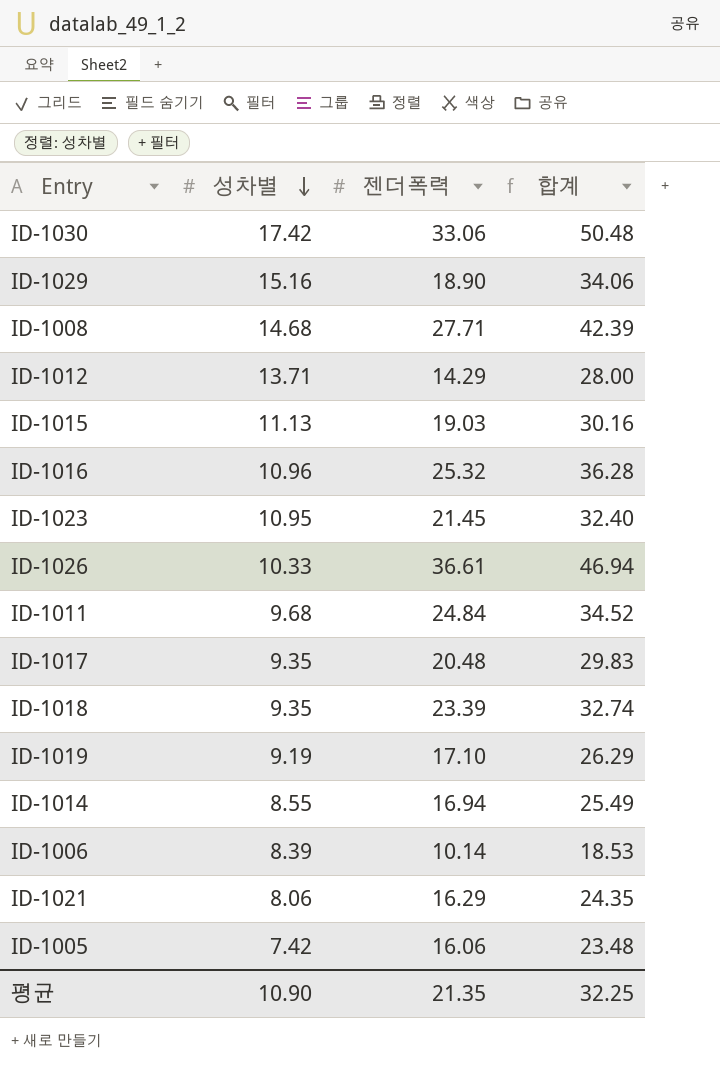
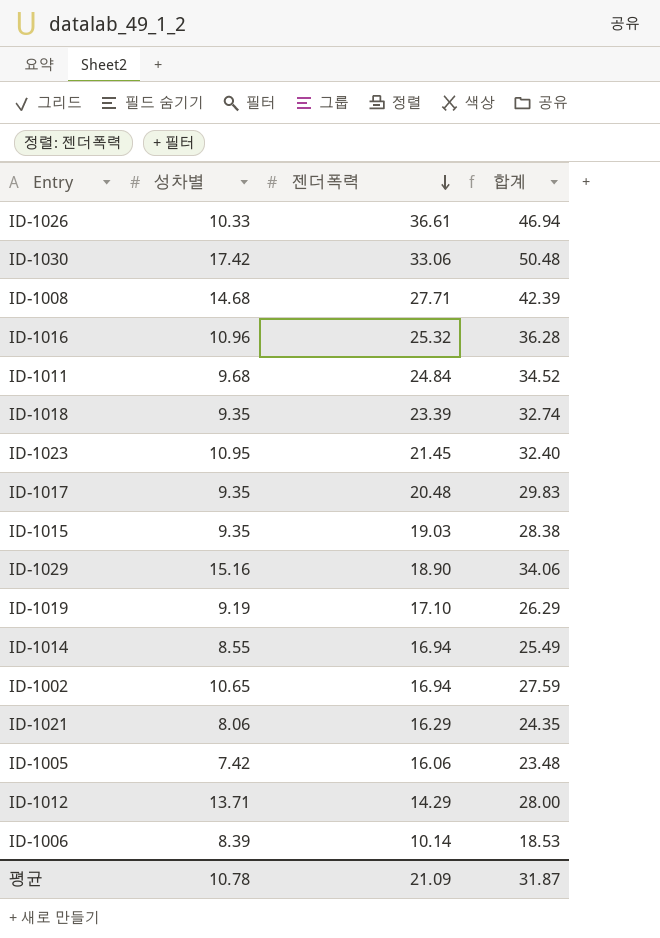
row order: 성차별 descending -> 젠더폭력 descending
ID-1015 | 성차별: 11.13 -> 9.35
ID-1015 | 합계: 30.16 -> 28.38
row ID-1002: none -> 10.65 | 16.94 | 27.59
평균 | 성차별: 10.90 -> 10.78
평균 | 젠더폭력: 21.35 -> 21.09
평균 | 합계: 32.25 -> 31.87

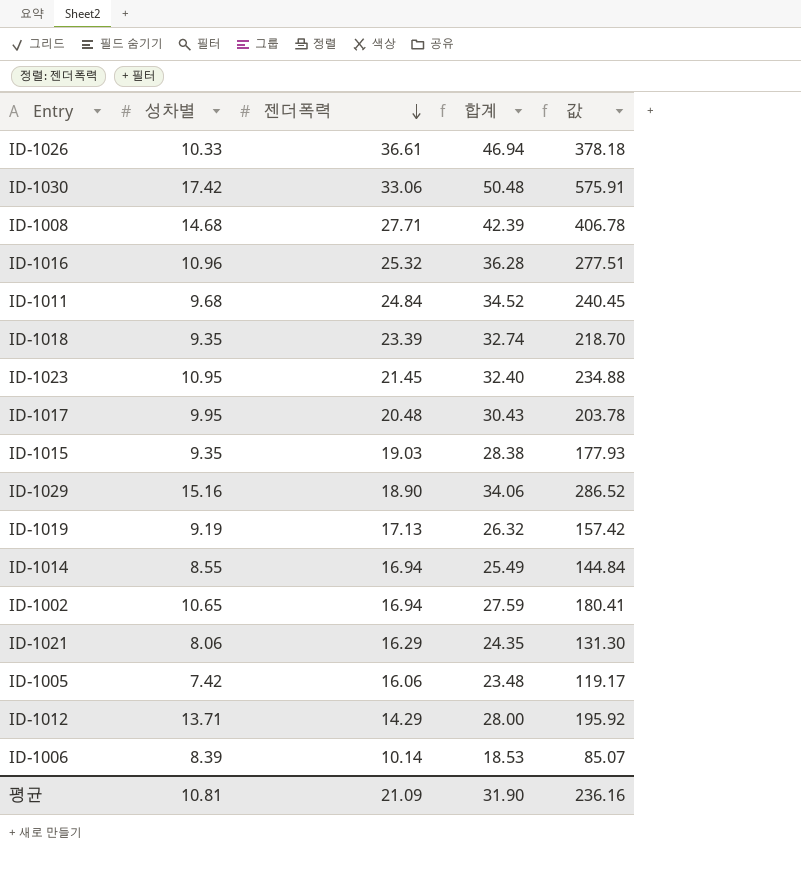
column 값 | formula: none -> [성차별] * [젠더폭력]
ID-1017 | 성차별: 9.35 -> 9.95
ID-1017 | 합계: 29.83 -> 30.43
ID-1019 | 젠더폭력: 17.10 -> 17.13
ID-1019 | 합계: 26.29 -> 26.32
평균 | 성차별: 10.78 -> 10.81
평균 | 합계: 31.87 -> 31.90

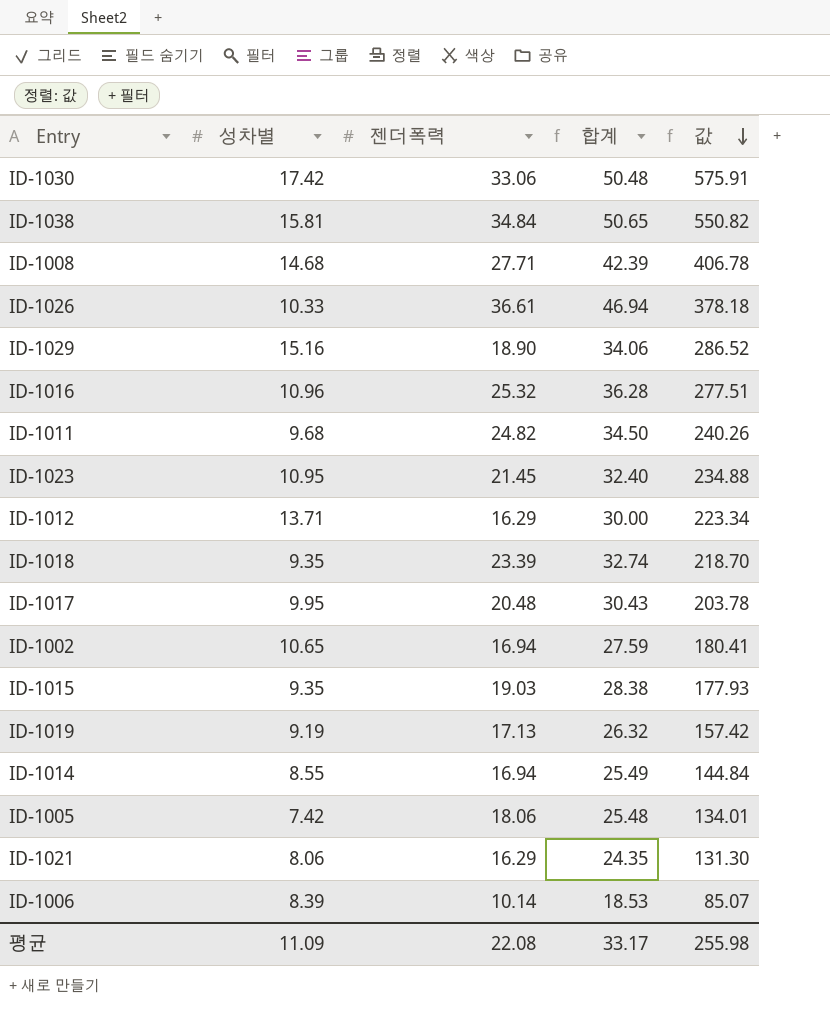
row order: 젠더폭력 descending -> 값 descending
row ID-1038: none -> 15.81 | 34.84 | 50.65 | 550.82
ID-1011 | 젠더폭력: 24.84 -> 24.82
ID-1011 | 합계: 34.52 -> 34.50
ID-1011 | 값: 240.45 -> 240.26
ID-1012 | 젠더폭력: 14.29 -> 16.29
ID-1012 | 합계: 28.00 -> 30.00
ID-1012 | 값: 195.92 -> 223.34
ID-1005 | 젠더폭력: 16.06 -> 18.06
ID-1005 | 합계: 23.48 -> 25.48
ID-1005 | 값: 119.17 -> 134.01
평균 | 성차별: 10.81 -> 11.09
평균 | 젠더폭력: 21.09 -> 22.08
평균 | 합계: 31.90 -> 33.17
평균 | 값: 236.16 -> 255.98

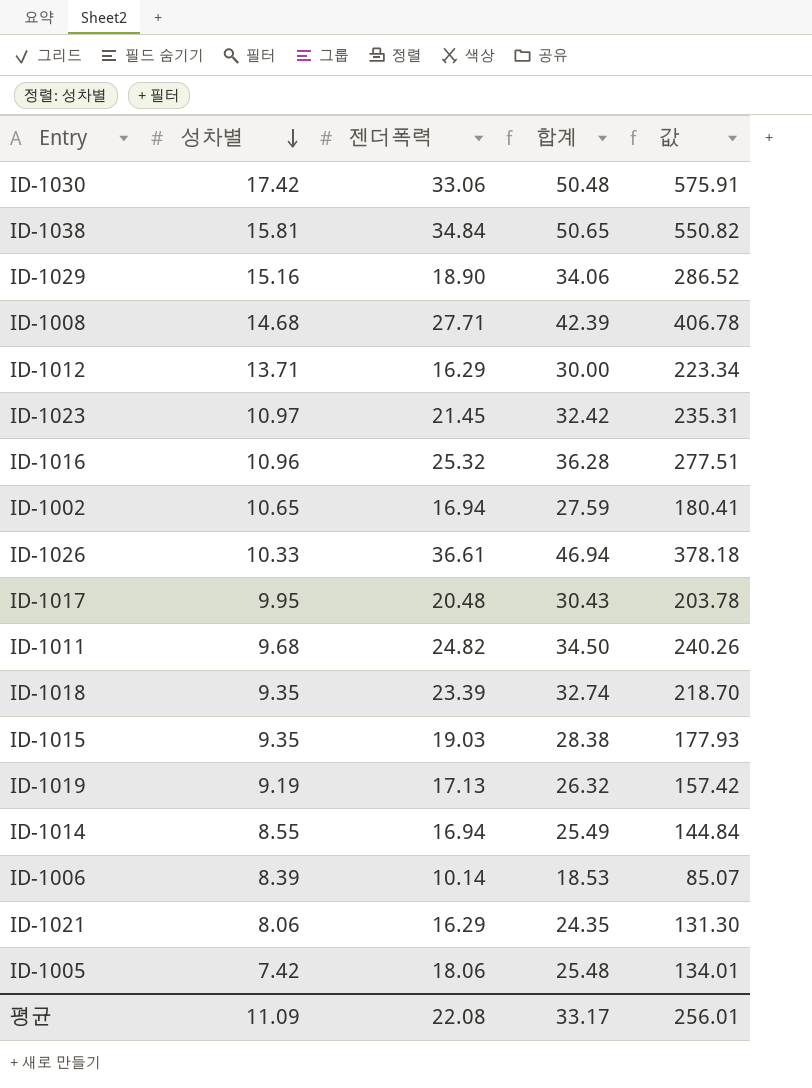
row order: 값 descending -> 성차별 descending
ID-1023 | 성차별: 10.95 -> 10.97
ID-1023 | 합계: 32.40 -> 32.42
ID-1023 | 값: 234.88 -> 235.31
평균 | 값: 255.98 -> 256.01

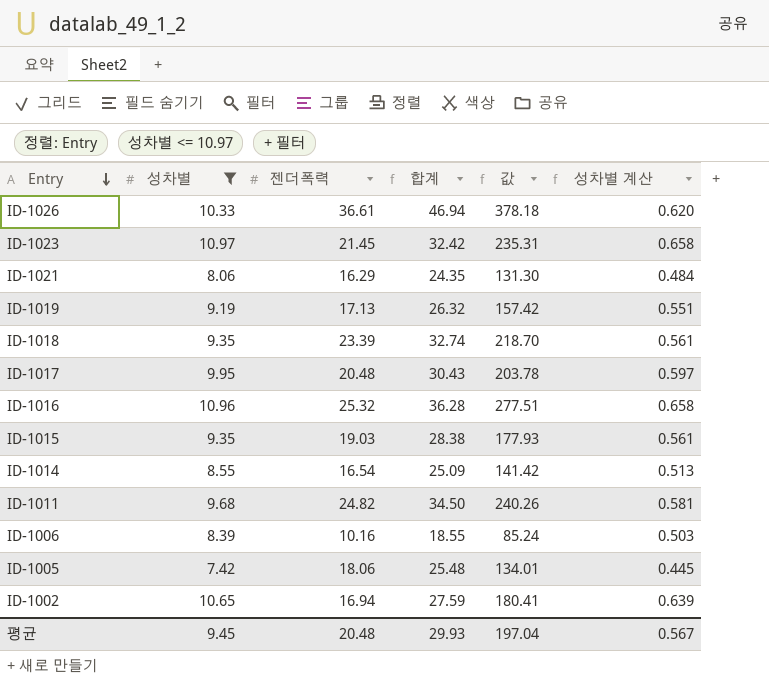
filter: none -> 성차별 <= 10.97
row order: 성차별 descending -> Entry descending
column 성차별 계산 | formula: none -> [성차별] * 0.06
ID-1014 | 젠더폭력: 16.94 -> 16.54
ID-1014 | 합계: 25.49 -> 25.09
ID-1014 | 값: 144.84 -> 141.42
ID-1006 | 젠더폭력: 10.14 -> 10.16
ID-1006 | 합계: 18.53 -> 18.55
ID-1006 | 값: 85.07 -> 85.24
평균 | 성차별: 11.09 -> 9.45
평균 | 젠더폭력: 22.08 -> 20.48
평균 | 합계: 33.17 -> 29.93
평균 | 값: 256.01 -> 197.04

